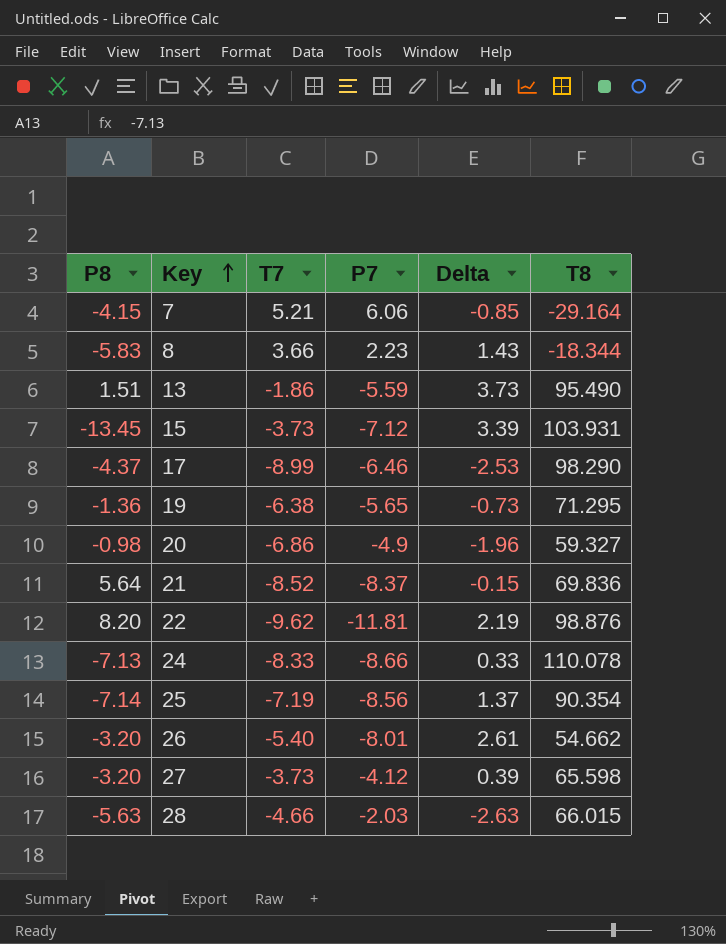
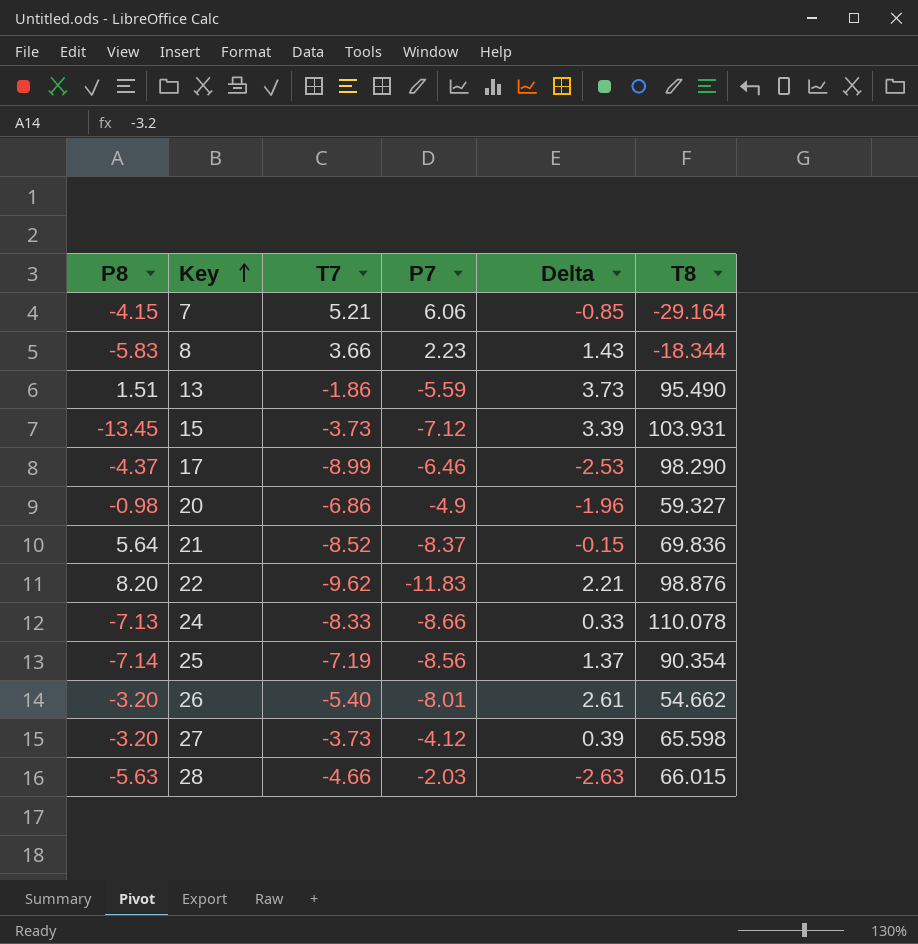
row 19: -1.36 | -6.38 | -5.65 | -0.73 | 71.295 -> none
22 | P7: -11.81 -> -11.83
22 | Delta: 2.19 -> 2.21

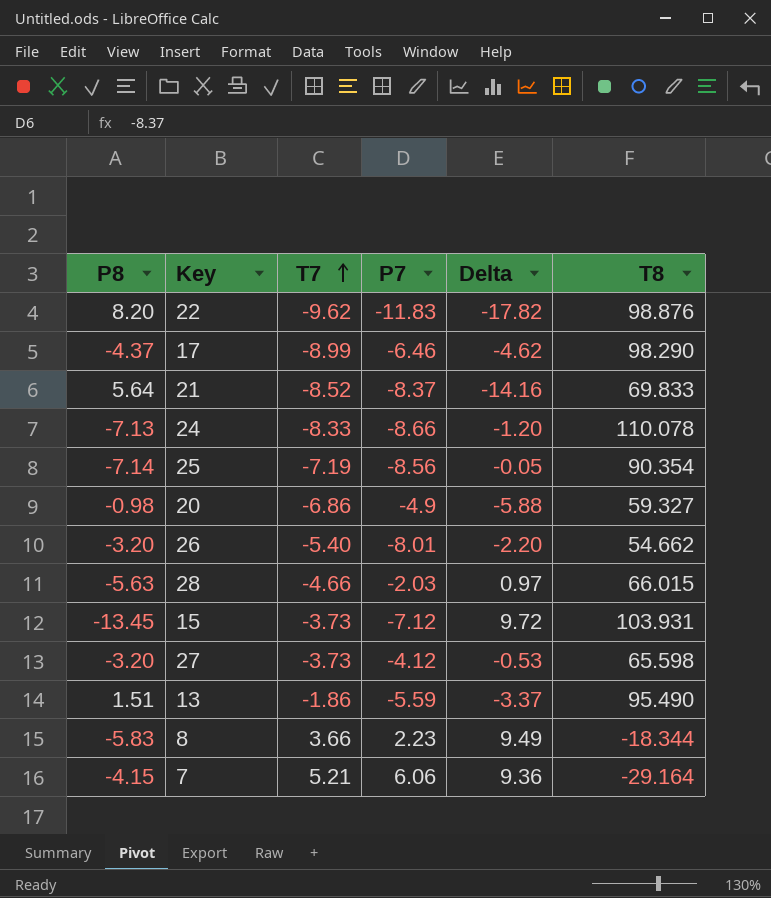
row order: Key ascending -> T7 ascending
column Delta | formula: [T7] - [P7] -> [T7] - [P8]
21 | T8: 69.836 -> 69.833

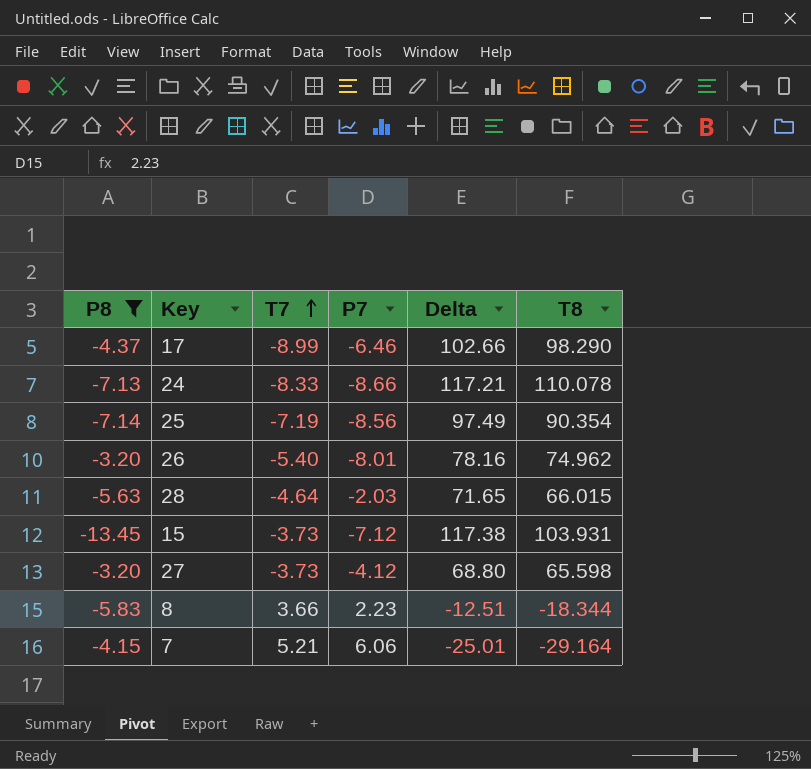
filter: none -> P8 <= -3.20
column Delta | formula: [T7] - [P8] -> [T8] - [P8]
26 | T8: 54.662 -> 74.962
28 | T7: -4.66 -> -4.64

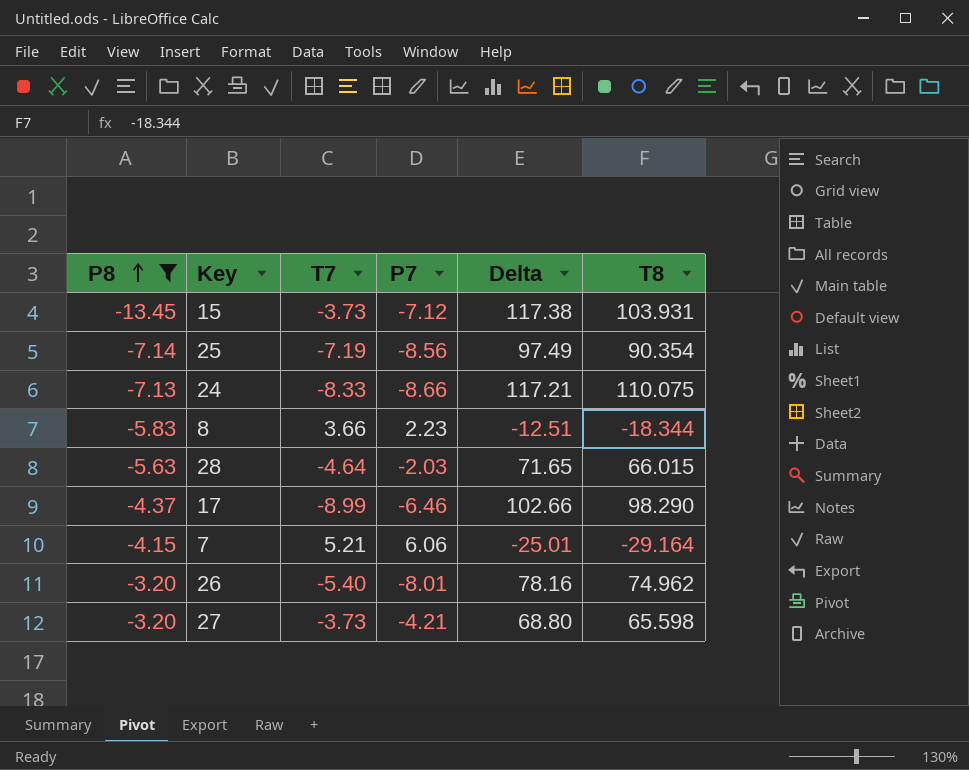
row order: T7 ascending -> P8 ascending
24 | T8: 110.078 -> 110.075
27 | P7: -4.12 -> -4.21

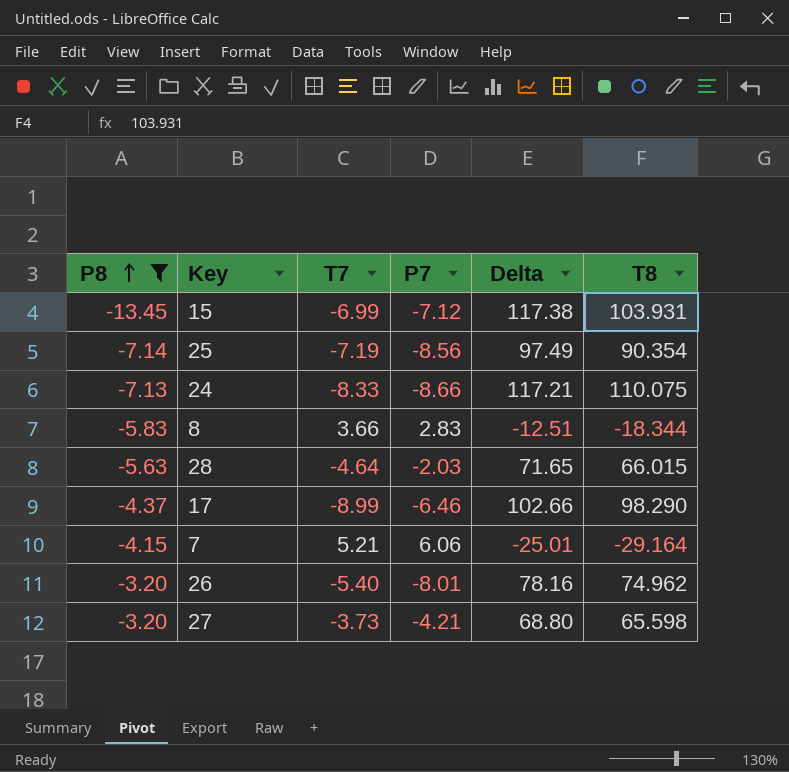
15 | T7: -3.73 -> -6.99
8 | P7: 2.23 -> 2.83

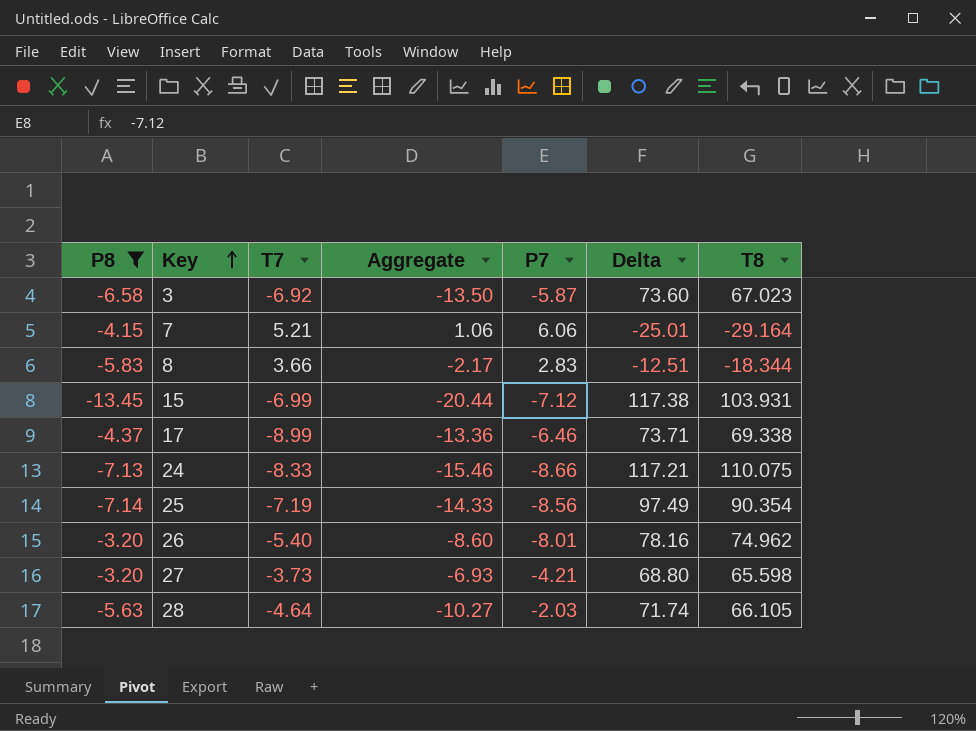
row order: P8 ascending -> Key ascending
column Aggregate | formula: none -> [P8] + [T7]
row 3: none -> -6.58 | -6.92 | -13.50 | -5.87 | 73.60 | 67.023
17 | Delta: 102.66 -> 73.71
17 | T8: 98.290 -> 69.338
28 | Delta: 71.65 -> 71.74
28 | T8: 66.015 -> 66.105

